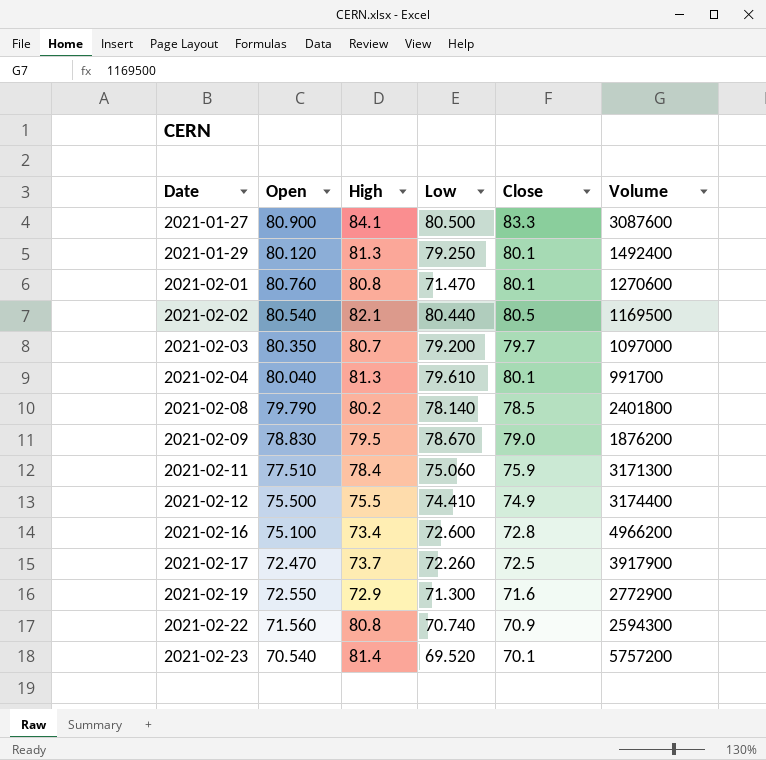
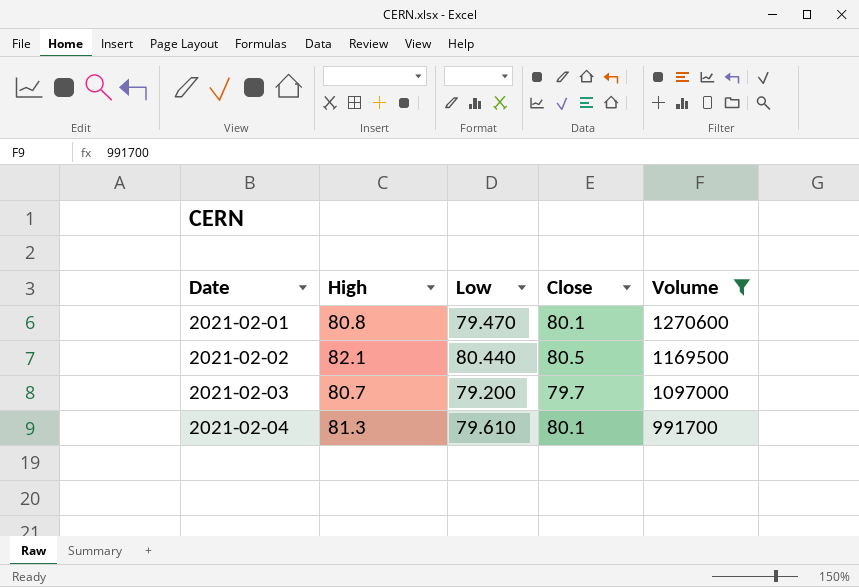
filter: none -> Volume <= 1270600
column Open | position: 2 -> none
2021-02-01 | Low: 71.470 -> 79.470

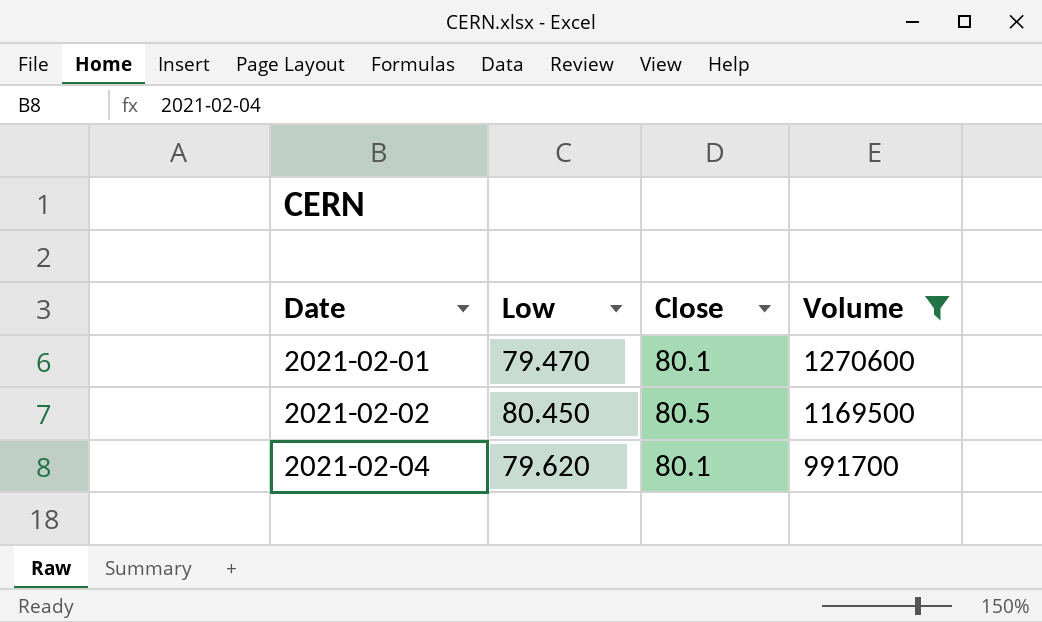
column High | position: 2 -> none
row 2021-02-03: 80.7 | 79.200 | 79.7 | 1097000 -> none
2021-02-02 | Low: 80.440 -> 80.450
2021-02-04 | Low: 79.610 -> 79.620

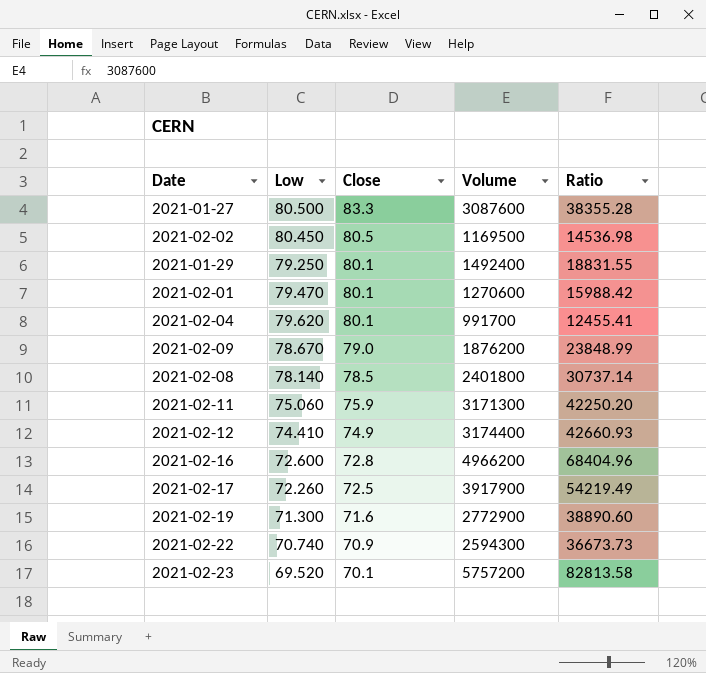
filter: Volume <= 1270600 -> none
row order: Date ascending -> Close descending
column Ratio | formula: none -> [Volume] / [Low]

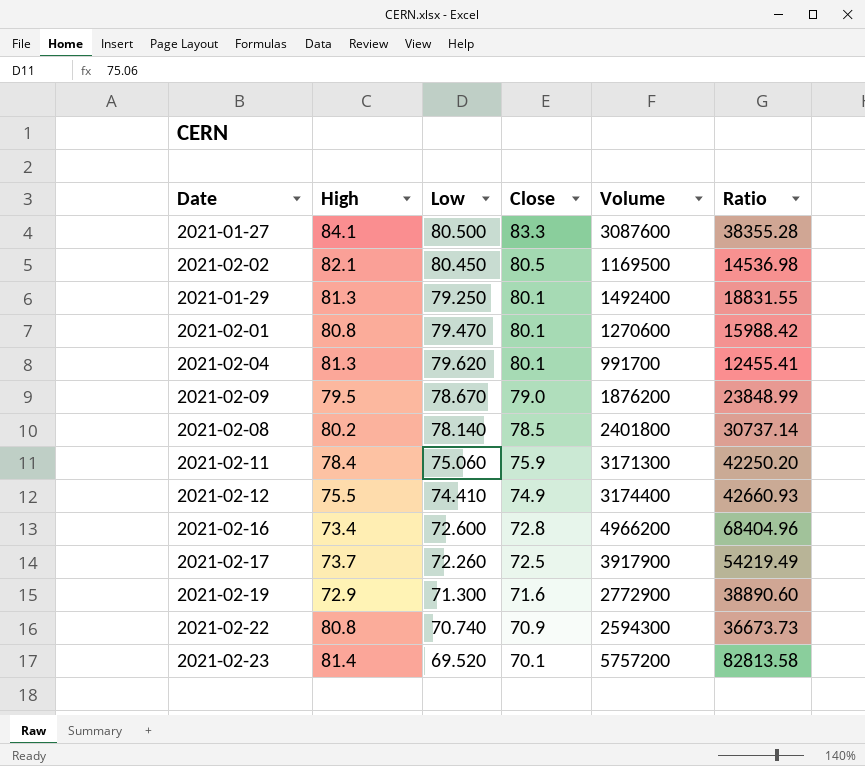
column High | position: none -> 2

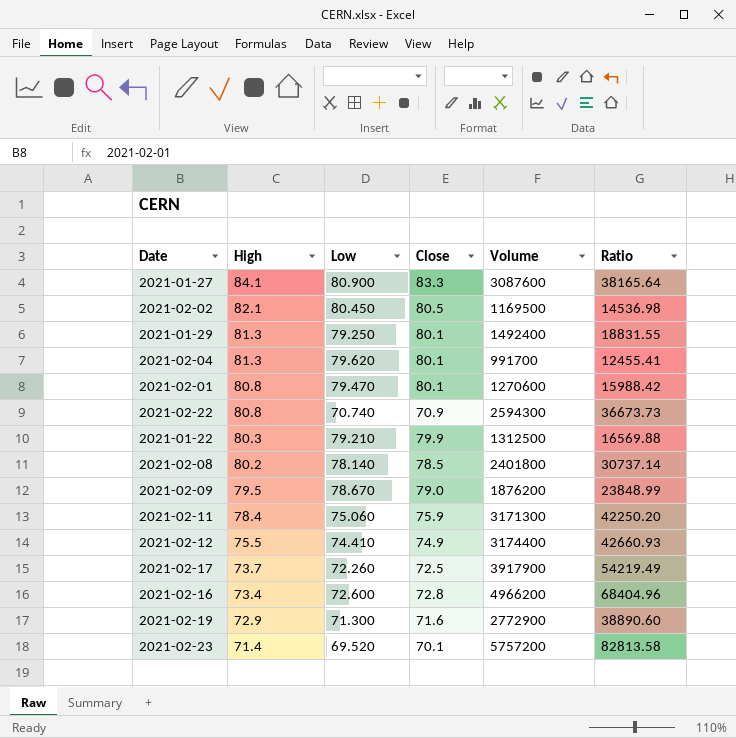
row order: Close descending -> High descending
2021-01-27 | Low: 80.500 -> 80.900
2021-01-27 | Ratio: 38355.28 -> 38165.64
row 2021-01-22: none -> 80.3 | 79.210 | 79.9 | 1312500 | 16569.88
2021-02-23 | High: 81.4 -> 71.4

